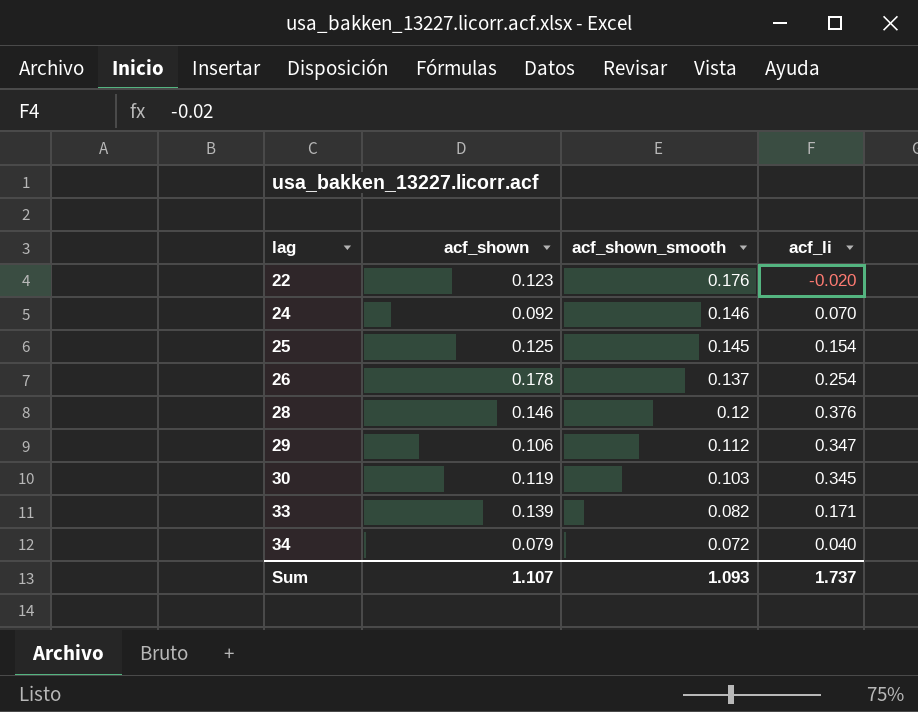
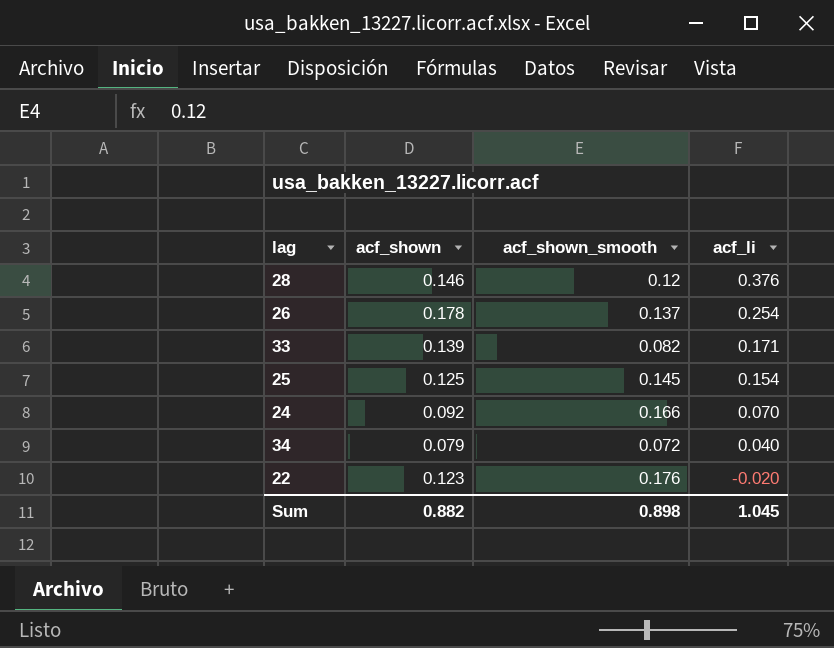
row order: lag ascending -> acf_li descending
row 29: 0.106 | 0.112 | 0.347 -> none
row 30: 0.119 | 0.103 | 0.345 -> none
24 | acf_shown_smooth: 0.146 -> 0.166
Sum | acf_shown: 1.107 -> 0.882
Sum | acf_shown_smooth: 1.093 -> 0.898
Sum | acf_li: 1.737 -> 1.045

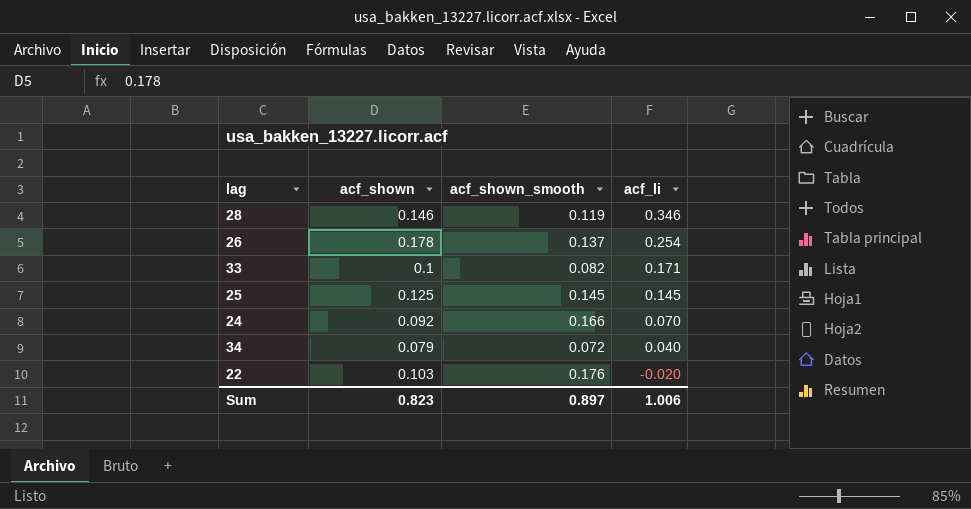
28 | acf_shown_smooth: 0.12 -> 0.119
28 | acf_li: 0.376 -> 0.346
33 | acf_shown: 0.139 -> 0.1
25 | acf_li: 0.154 -> 0.145
22 | acf_shown: 0.123 -> 0.103
Sum | acf_shown: 0.882 -> 0.823
Sum | acf_shown_smooth: 0.898 -> 0.897
Sum | acf_li: 1.045 -> 1.006

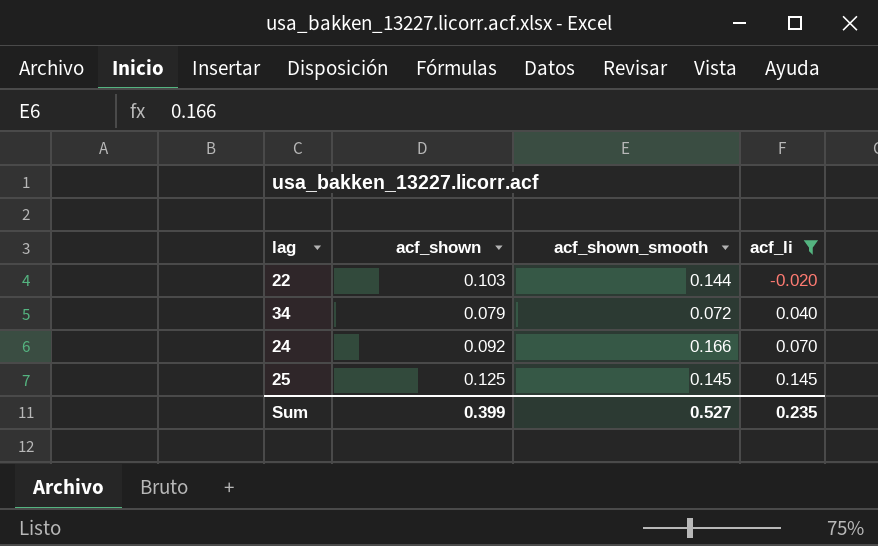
filter: none -> acf_li <= 0.145
row order: acf_li descending -> acf_li ascending
22 | acf_shown_smooth: 0.176 -> 0.144
Sum | acf_shown: 0.823 -> 0.399
Sum | acf_shown_smooth: 0.897 -> 0.527
Sum | acf_li: 1.006 -> 0.235

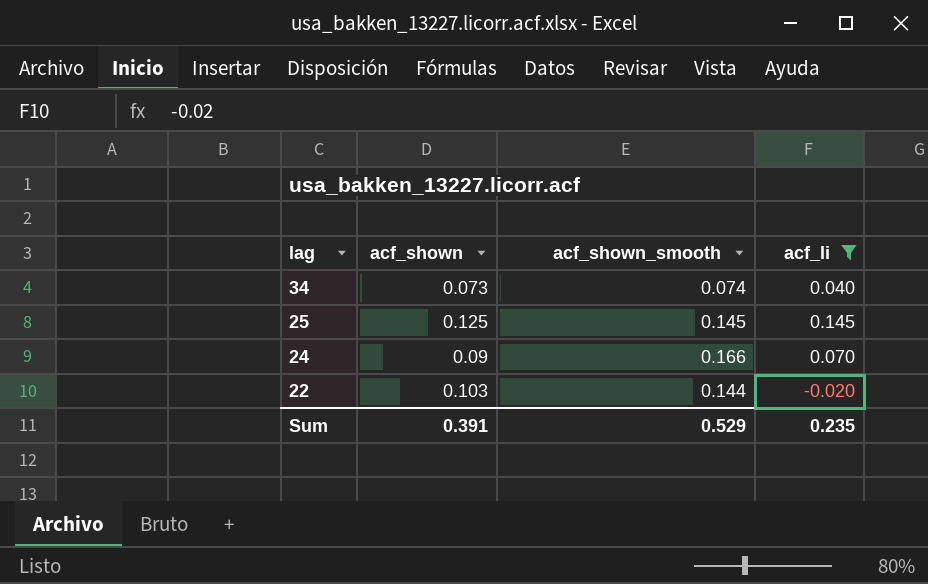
row order: acf_li ascending -> lag descending
34 | acf_shown: 0.079 -> 0.073
34 | acf_shown_smooth: 0.072 -> 0.074
24 | acf_shown: 0.092 -> 0.09
Sum | acf_shown: 0.399 -> 0.391
Sum | acf_shown_smooth: 0.527 -> 0.529

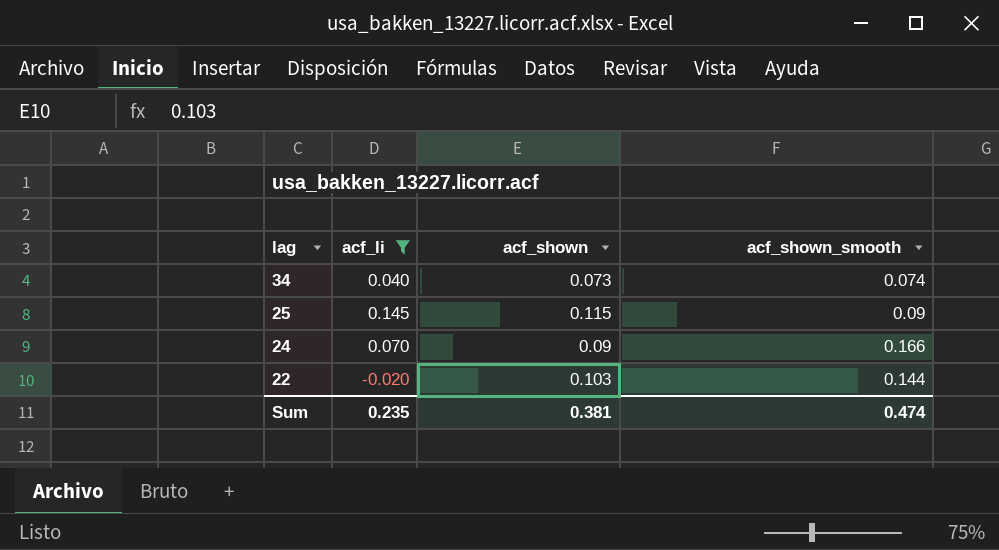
column acf_li | position: 4 -> 2
25 | acf_shown: 0.125 -> 0.115
25 | acf_shown_smooth: 0.145 -> 0.09
Sum | acf_shown: 0.391 -> 0.381
Sum | acf_shown_smooth: 0.529 -> 0.474

